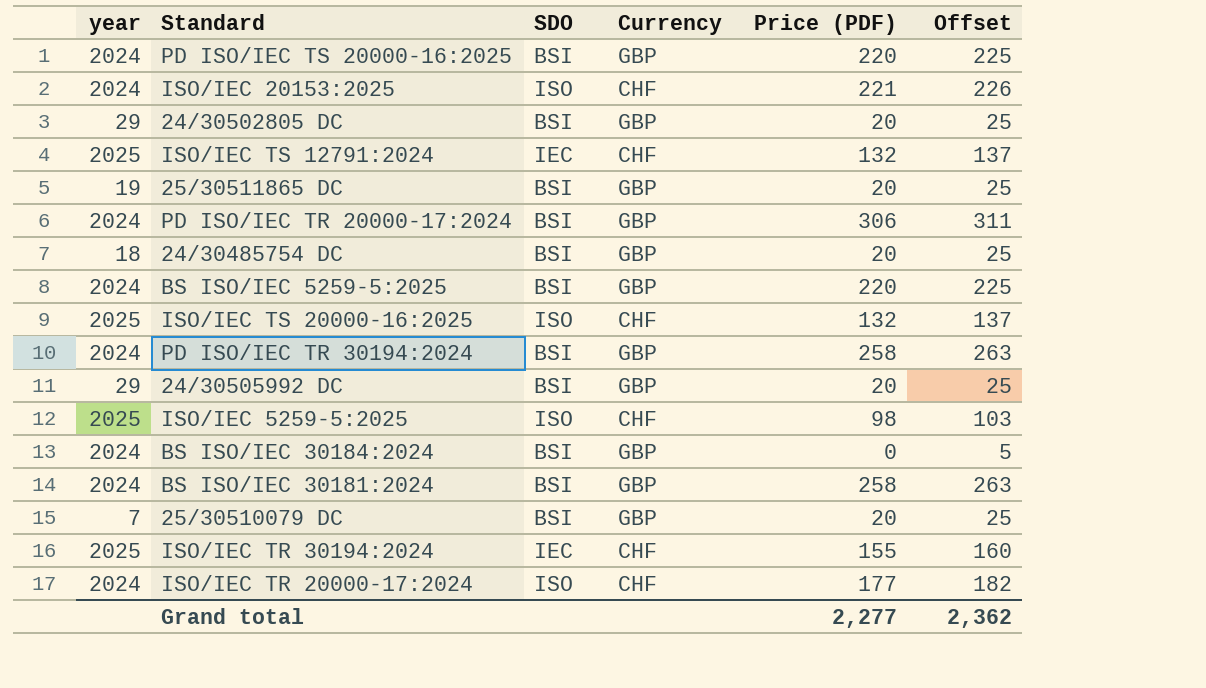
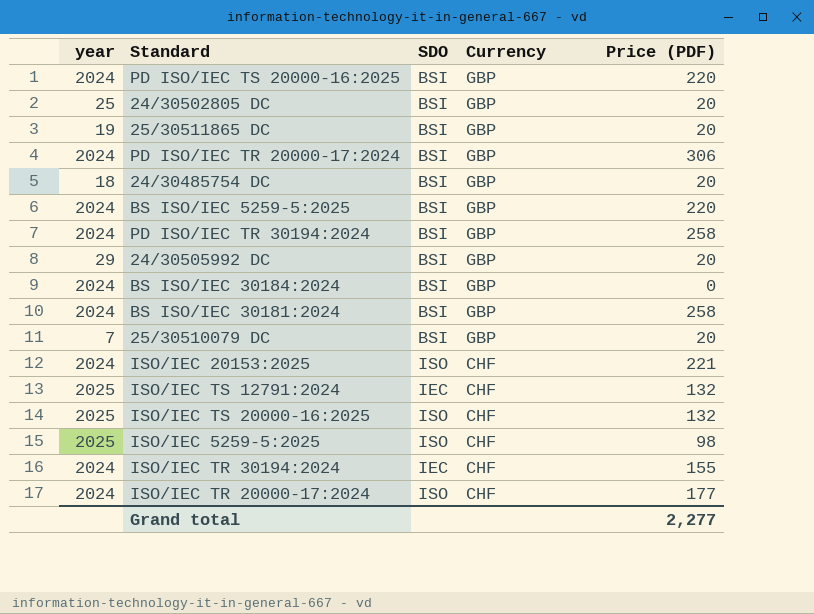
row order: none -> Currency descending
column Offset | formula: [Price (PDF)] + 5 -> none
24/30502805 DC | year: 29 -> 25
ISO/IEC TR 30194:2024 | year: 2025 -> 2024

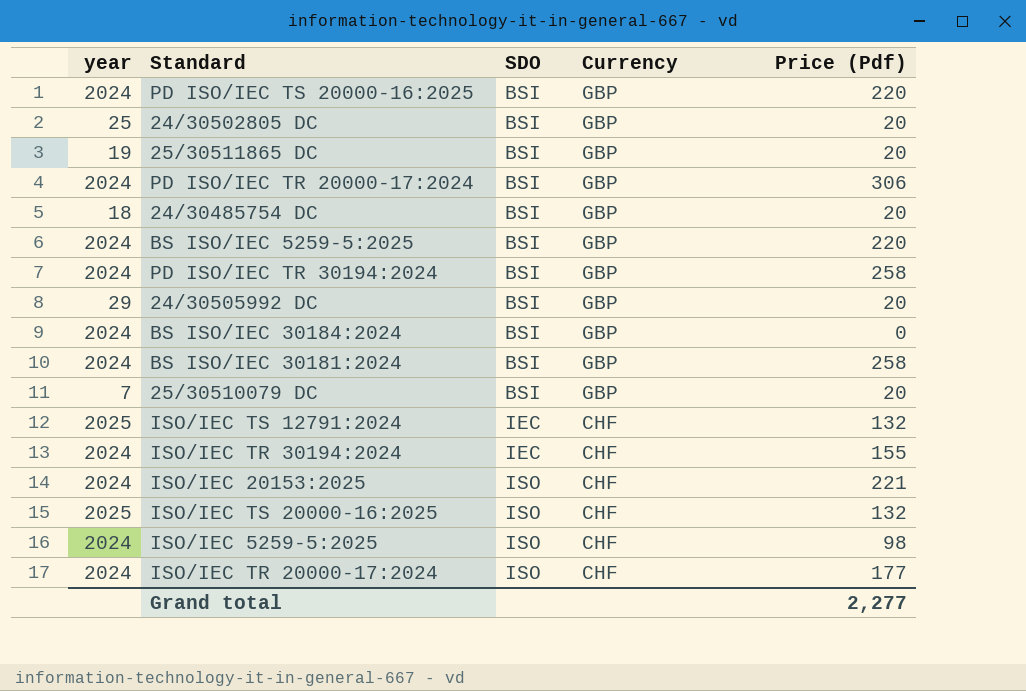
row order: Currency descending -> SDO ascending
column name: Price (PDF) -> Price (Pdf)
ISO/IEC 5259-5:2025 | year: 2025 -> 2024

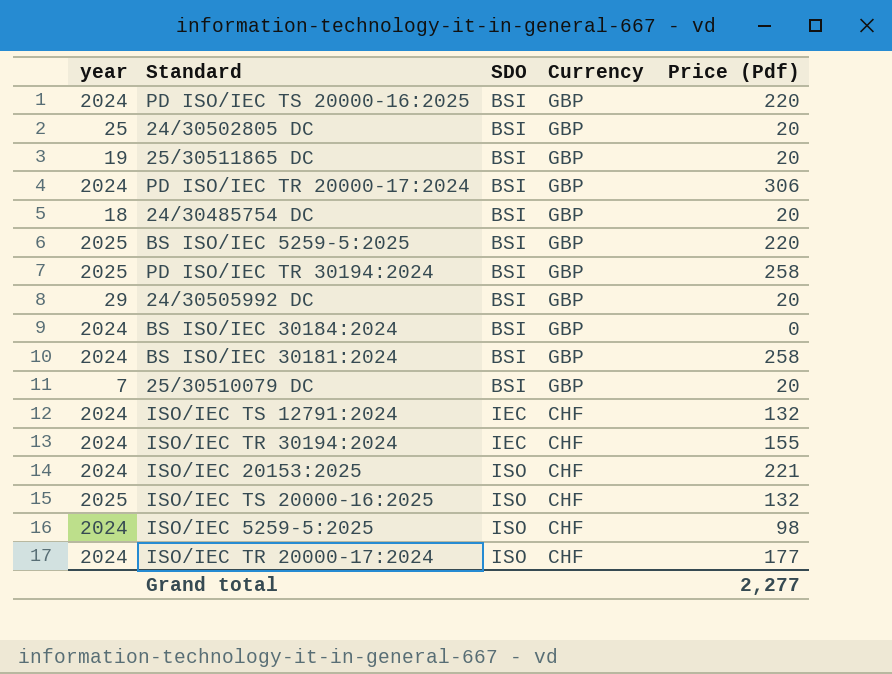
BS ISO/IEC 5259-5:2025 | year: 2024 -> 2025
PD ISO/IEC TR 30194:2024 | year: 2024 -> 2025
ISO/IEC TS 12791:2024 | year: 2025 -> 2024

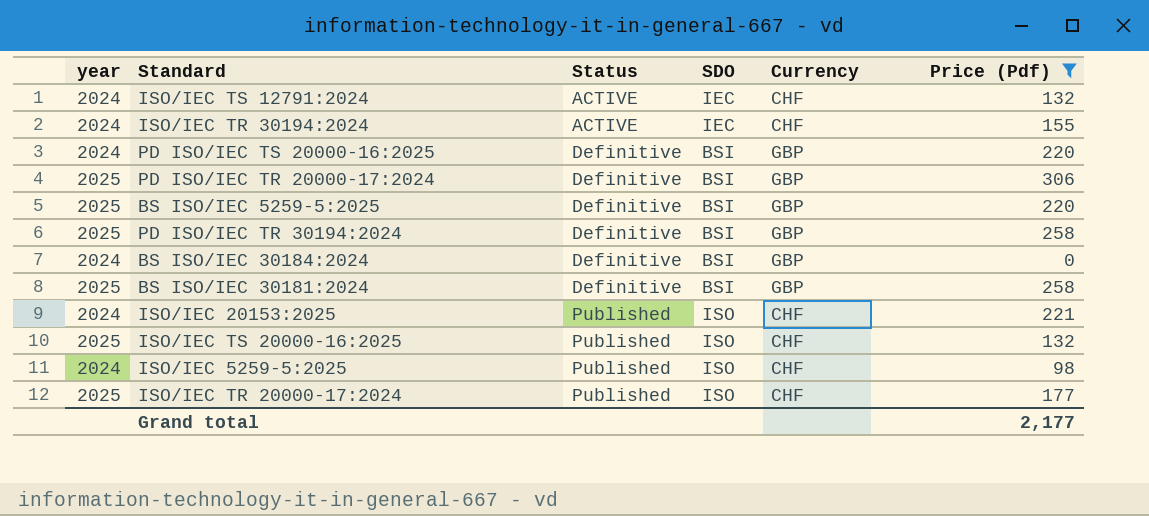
filter: none -> Price (Pdf) != 20
row order: SDO ascending -> Status ascending
column Status | position: none -> 3
PD ISO/IEC TR 20000-17:2024 | year: 2024 -> 2025
BS ISO/IEC 30181:2024 | year: 2024 -> 2025
ISO/IEC TR 20000-17:2024 | year: 2024 -> 2025
Grand total | Price (Pdf): 2,277 -> 2,177

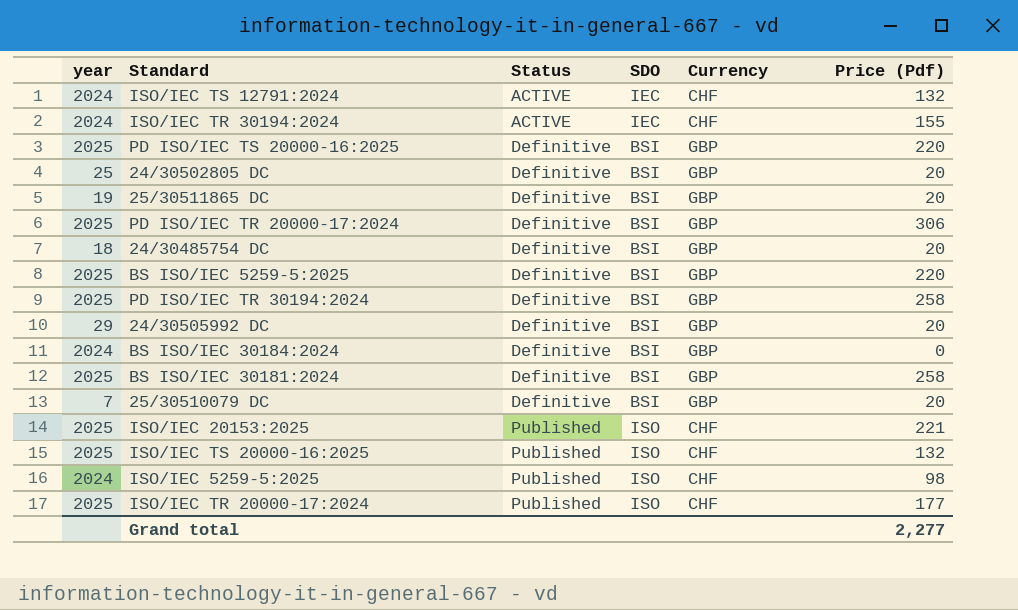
filter: Price (Pdf) != 20 -> none
PD ISO/IEC TS 20000-16:2025 | year: 2024 -> 2025
ISO/IEC 20153:2025 | year: 2024 -> 2025
Grand total | Price (Pdf): 2,177 -> 2,277

